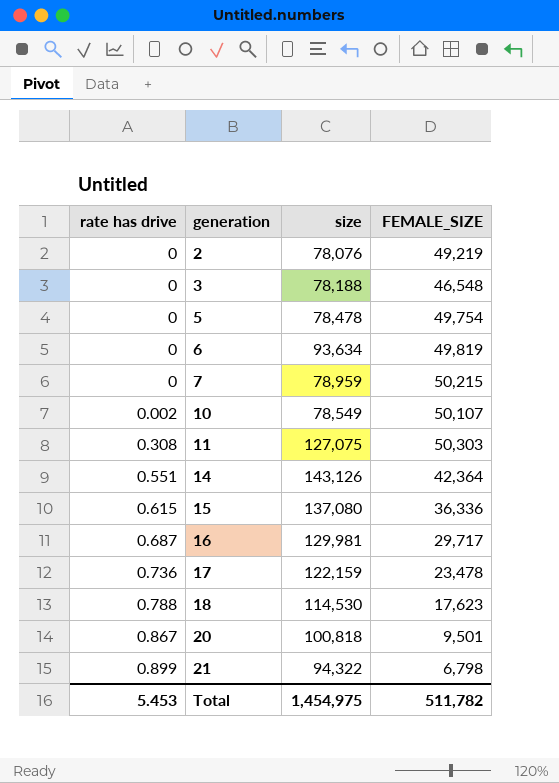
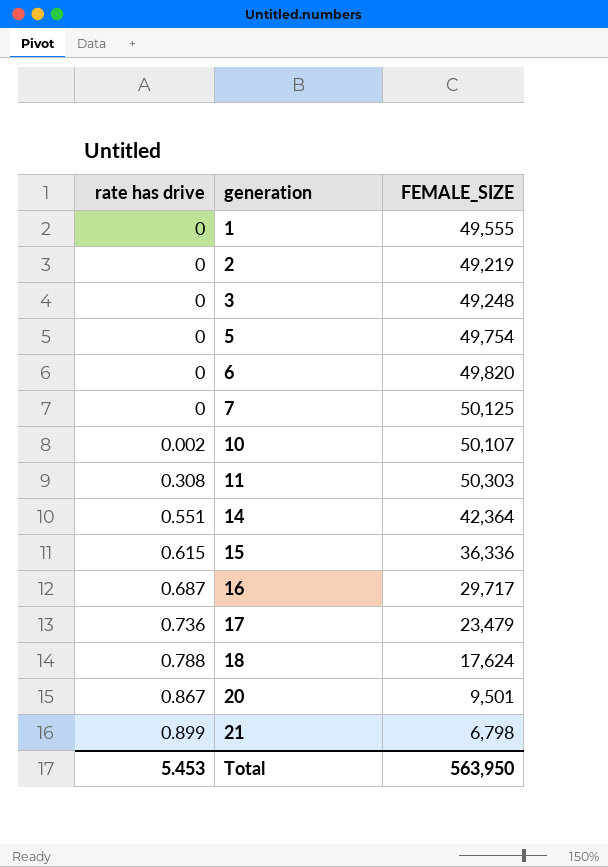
column size | position: 3 -> none
row 1: none -> 0 | 49,555
3 | FEMALE_SIZE: 46,548 -> 49,248
6 | FEMALE_SIZE: 49,819 -> 49,820
7 | FEMALE_SIZE: 50,215 -> 50,125
17 | FEMALE_SIZE: 23,478 -> 23,479
18 | FEMALE_SIZE: 17,623 -> 17,624
Total | FEMALE_SIZE: 511,782 -> 563,950

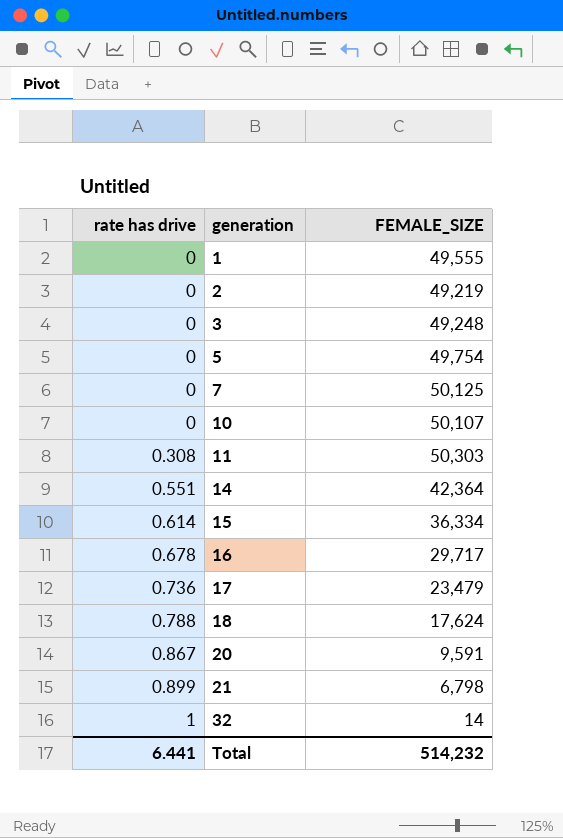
row 6: 0 | 49,820 -> none
10 | rate has drive: 0.002 -> 0
15 | rate has drive: 0.615 -> 0.614
15 | FEMALE_SIZE: 36,336 -> 36,334
16 | rate has drive: 0.687 -> 0.678
20 | FEMALE_SIZE: 9,501 -> 9,591
row 32: none -> 1 | 14
Total | rate has drive: 5.453 -> 6.441
Total | FEMALE_SIZE: 563,950 -> 514,232

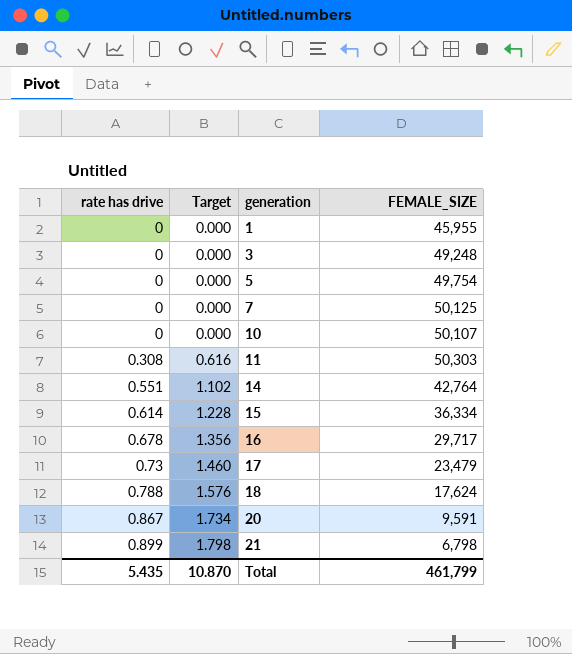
column Target | formula: none -> [rate has drive] * 2
row 2: 0 | 49,219 -> none
row 32: 1 | 14 -> none
1 | FEMALE_SIZE: 49,555 -> 45,955
14 | FEMALE_SIZE: 42,364 -> 42,764
17 | rate has drive: 0.736 -> 0.73
Total | rate has drive: 6.441 -> 5.435
Total | FEMALE_SIZE: 514,232 -> 461,799

